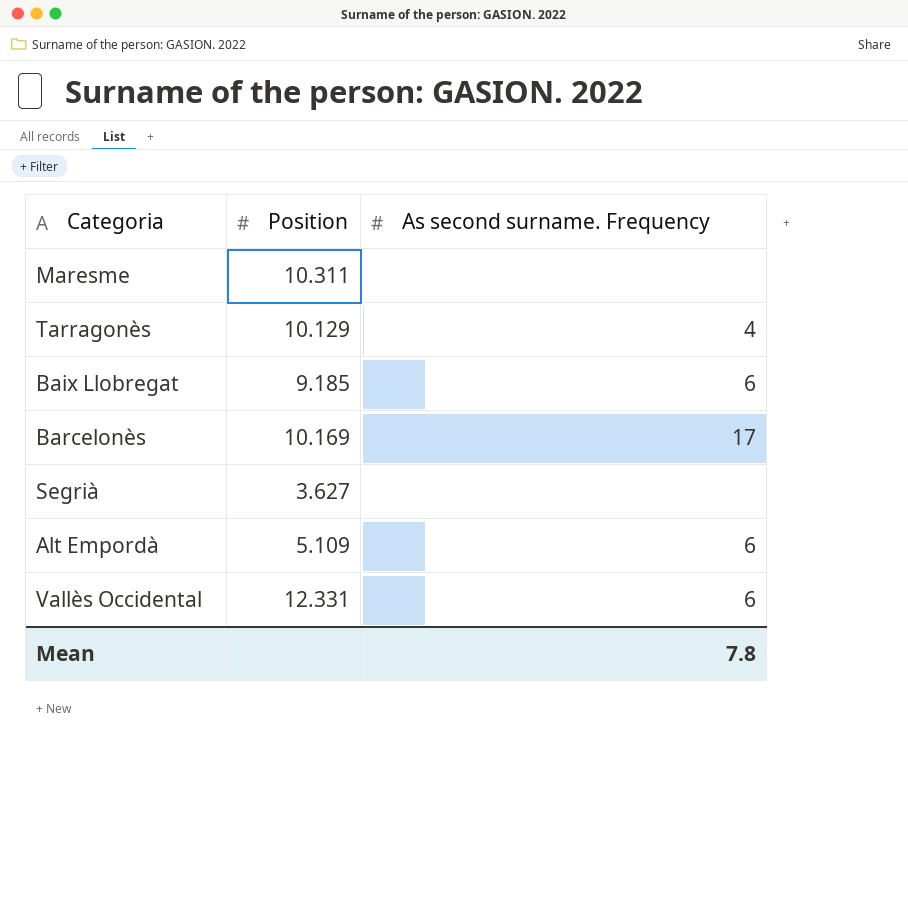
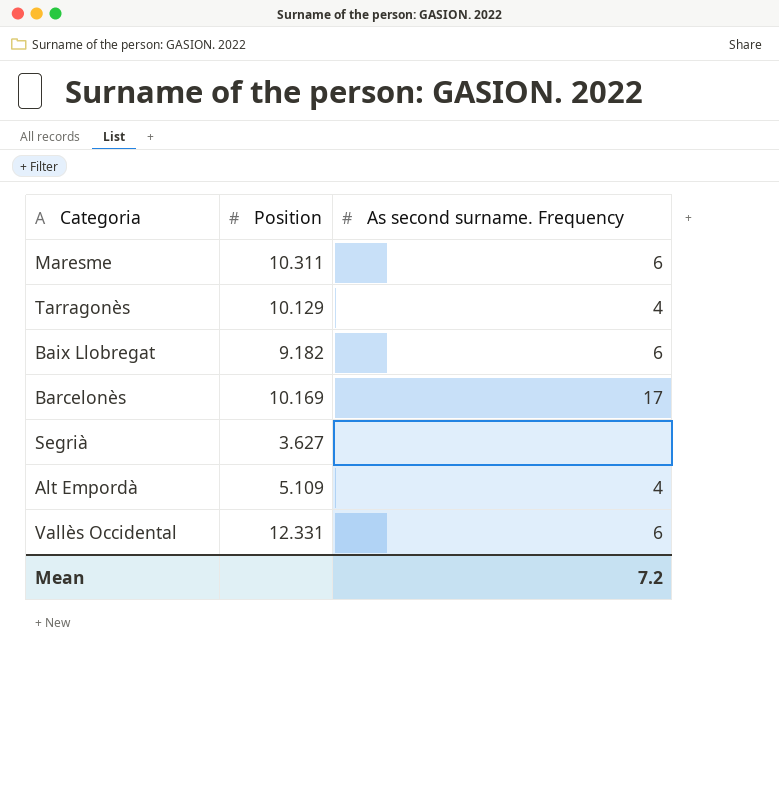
Maresme | As second surname. Frequency: none -> 6
Baix Llobregat | Position: 9.185 -> 9.182
Alt Empordà | As second surname. Frequency: 6 -> 4
Mean | As second surname. Frequency: 7.8 -> 7.2

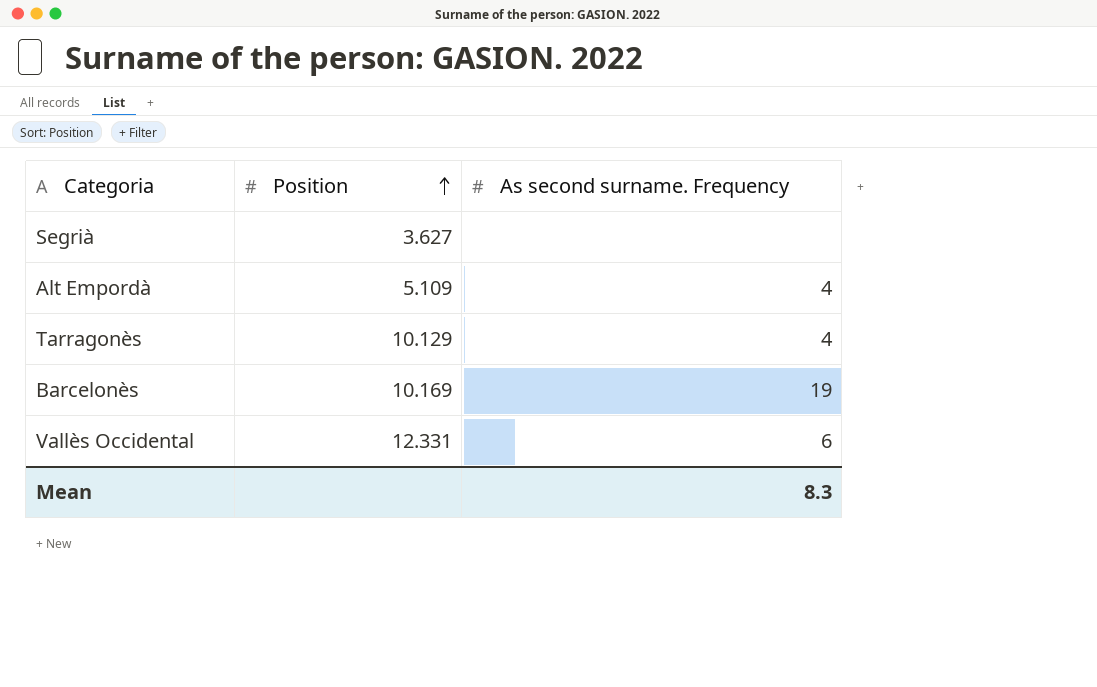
row order: none -> Position ascending
row Maresme: 10.311 | 6 -> none
row Baix Llobregat: 9.182 | 6 -> none
Barcelonès | As second surname. Frequency: 17 -> 19
Mean | As second surname. Frequency: 7.2 -> 8.3

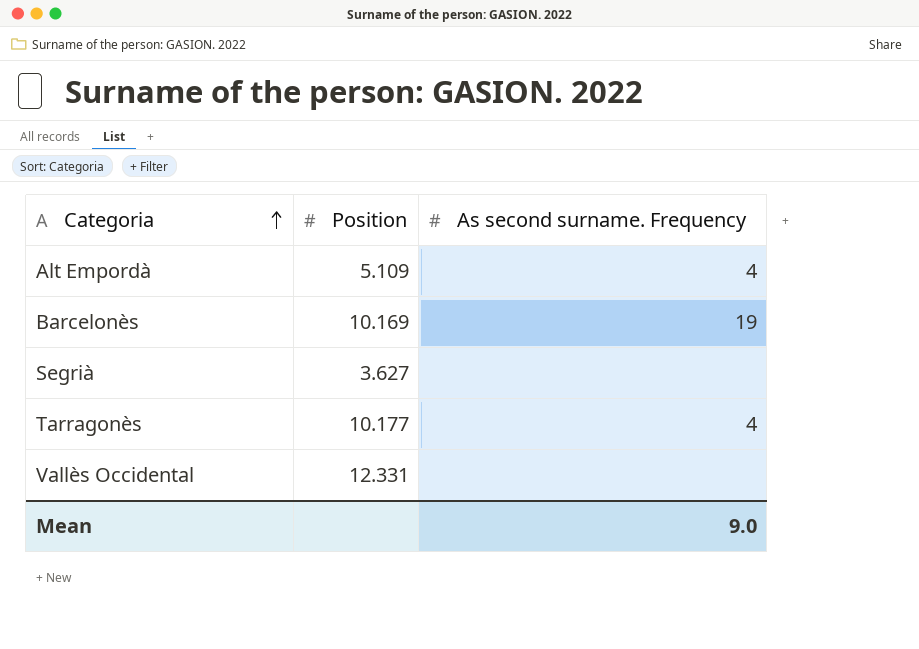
row order: Position ascending -> Categoria ascending
Tarragonès | Position: 10.129 -> 10.177
Vallès Occidental | As second surname. Frequency: 6 -> none
Mean | As second surname. Frequency: 8.3 -> 9.0

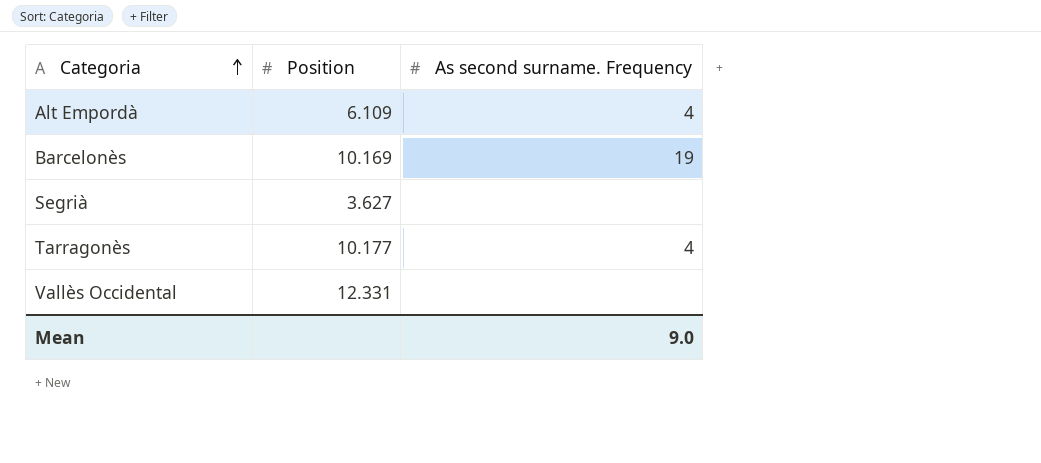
Alt Empordà | Position: 5.109 -> 6.109

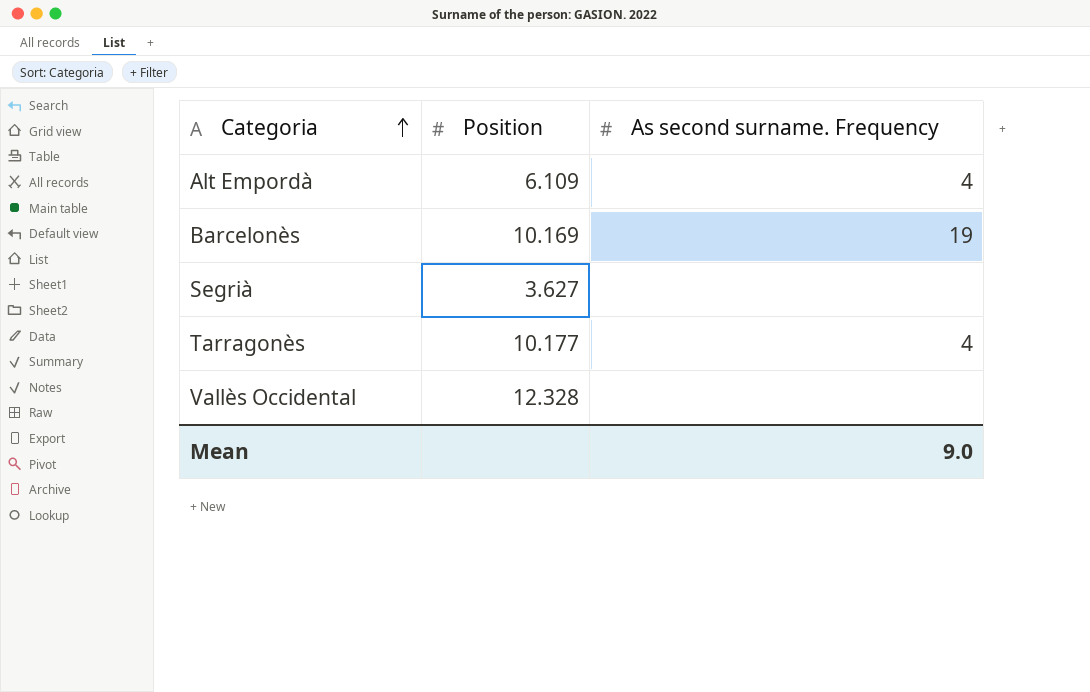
Vallès Occidental | Position: 12.331 -> 12.328

